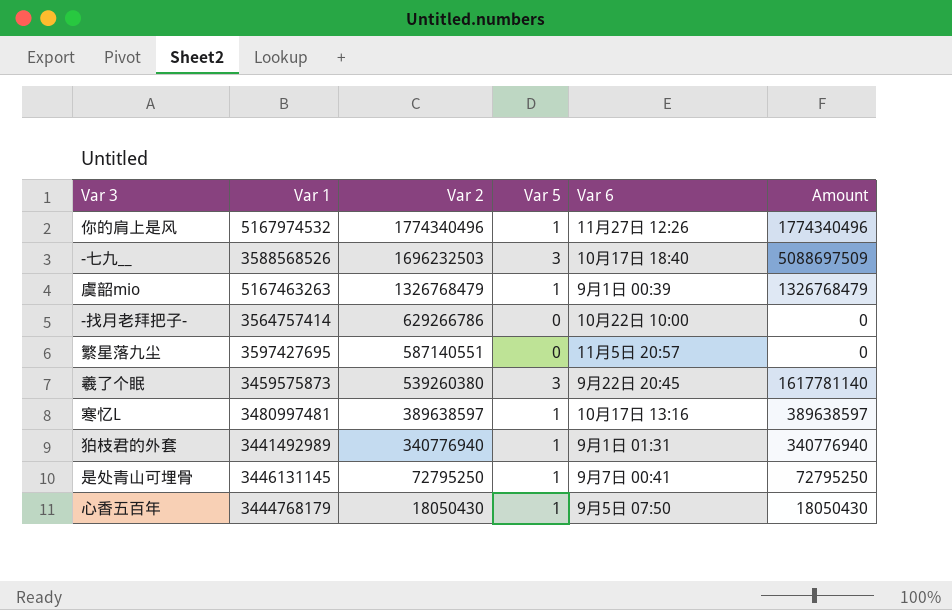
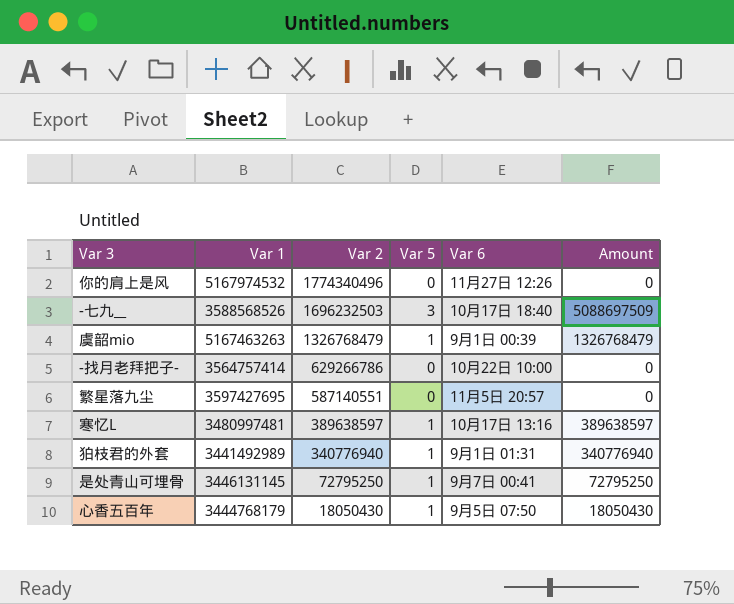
row 羲了个眠: 3459575873 | 539260380 | 3 | 9月22日 20:45 | 1617781140 -> none
你的肩上是风 | Var 5: 1 -> 0
你的肩上是风 | Amount: 1774340496 -> 0

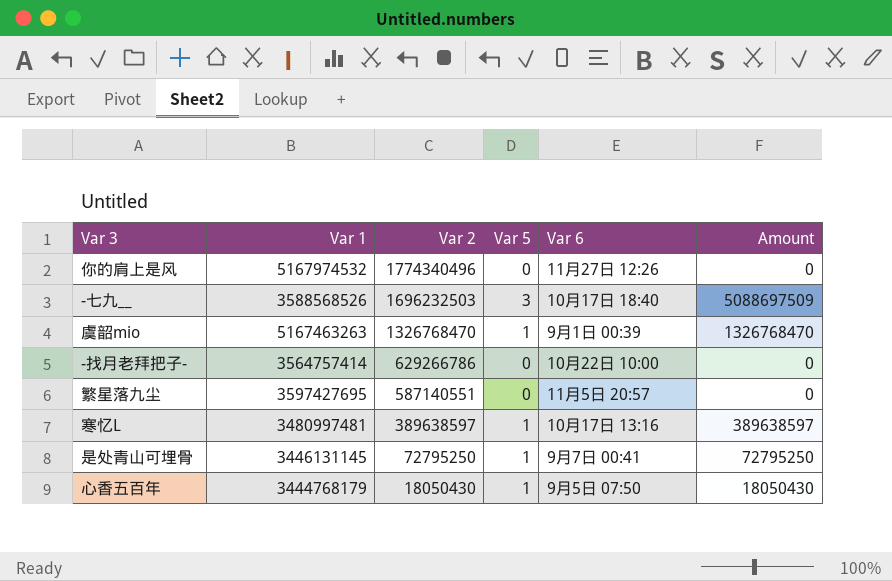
row 狛枝君的外套: 3441492989 | 340776940 | 1 | 9月1日 01:31 | 340776940 -> none
虞韶mio | Var 2: 1326768479 -> 1326768470
虞韶mio | Amount: 1326768479 -> 1326768470

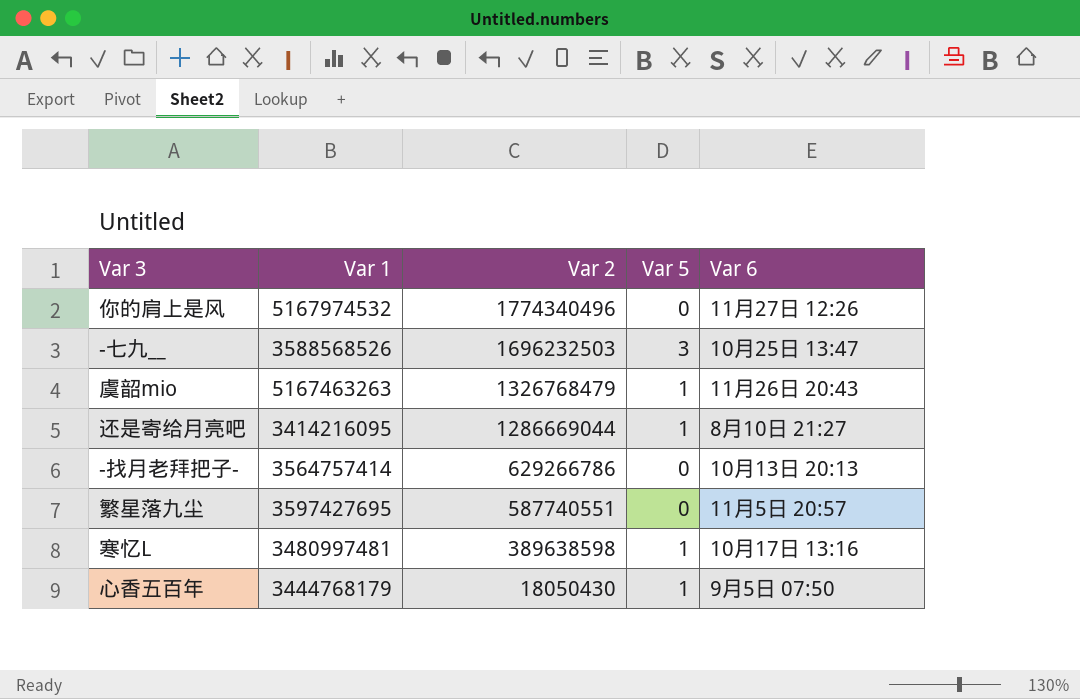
column Amount | formula: [Var 2] * [Var 5] -> none
row 是处青山可埋骨: 3446131145 | 72795250 | 1 | 9月7日 00:41 | 72795250 -> none
-七九__ | Var 6: 10月17日 18:40 -> 10月25日 13:47
虞韶mio | Var 2: 1326768470 -> 1326768479
虞韶mio | Var 6: 9月1日 00:39 -> 11月26日 20:43
row 还是寄给月亮吧: none -> 3414216095 | 1286669044 | 1 | 8月10日 21:27
-找月老拜把子- | Var 6: 10月22日 10:00 -> 10月13日 20:13
繁星落九尘 | Var 2: 587140551 -> 587740551
寒忆L | Var 2: 389638597 -> 389638598

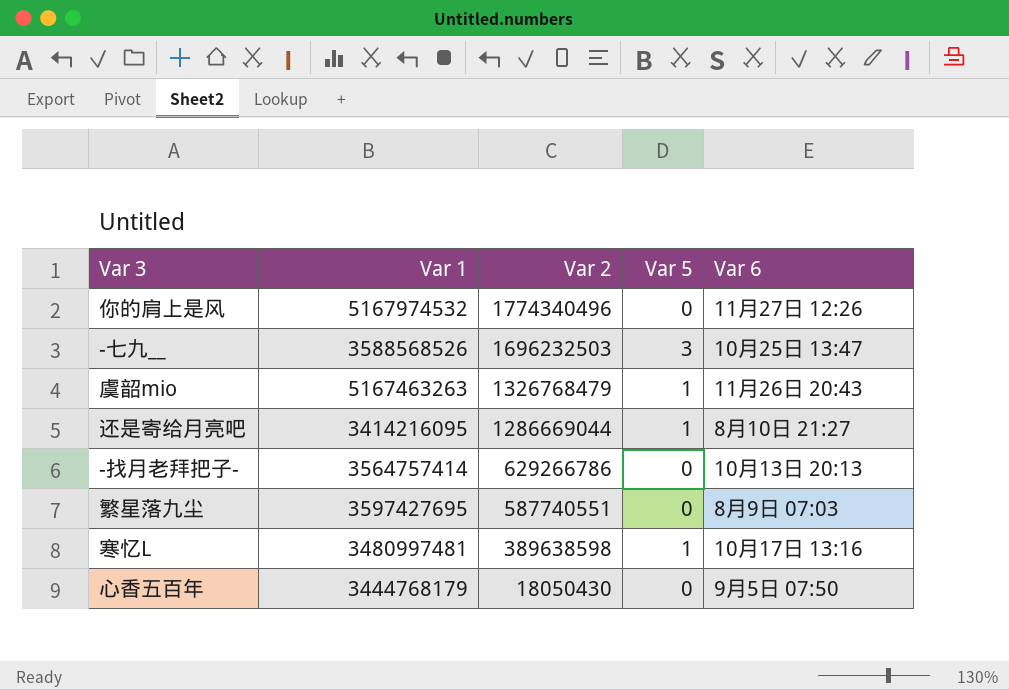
繁星落九尘 | Var 6: 11月5日 20:57 -> 8月9日 07:03
心香五百年 | Var 5: 1 -> 0

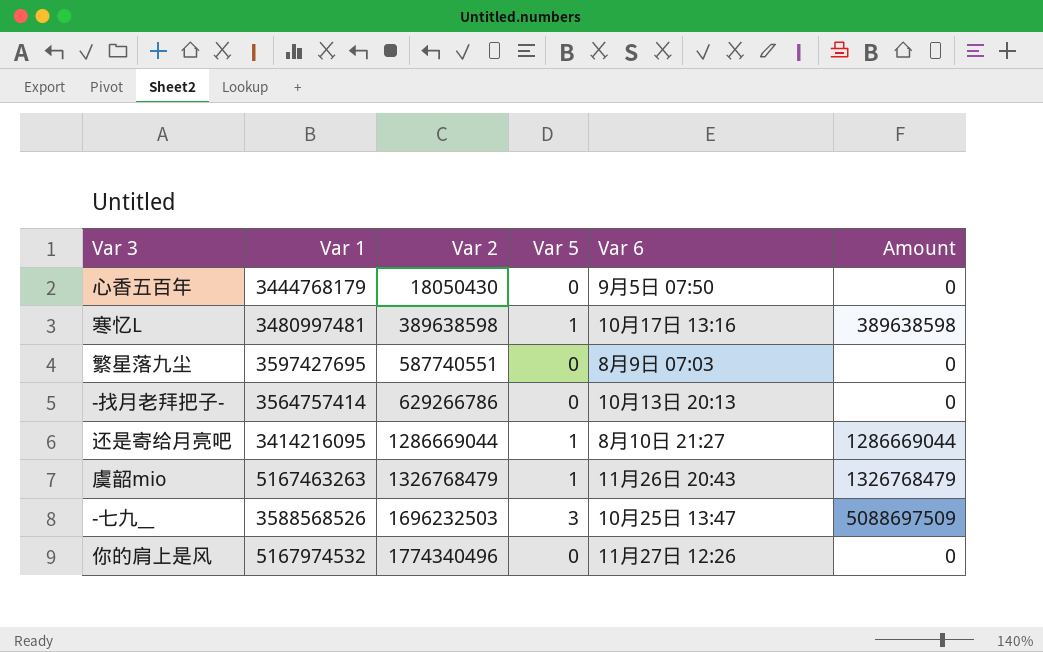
row order: Var 2 descending -> Var 2 ascending
column Amount | formula: none -> [Var 2] * [Var 5]

